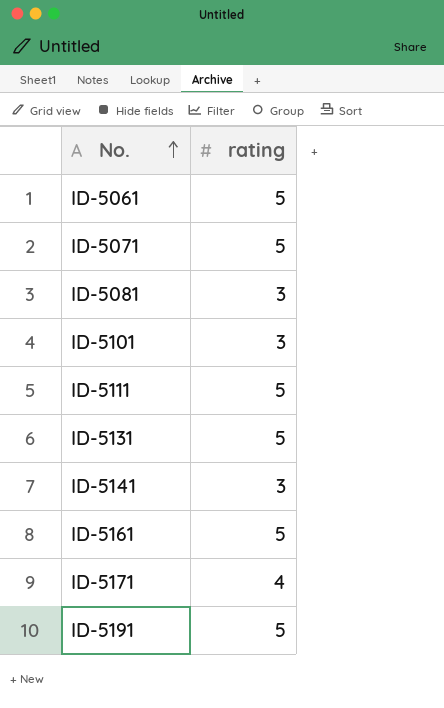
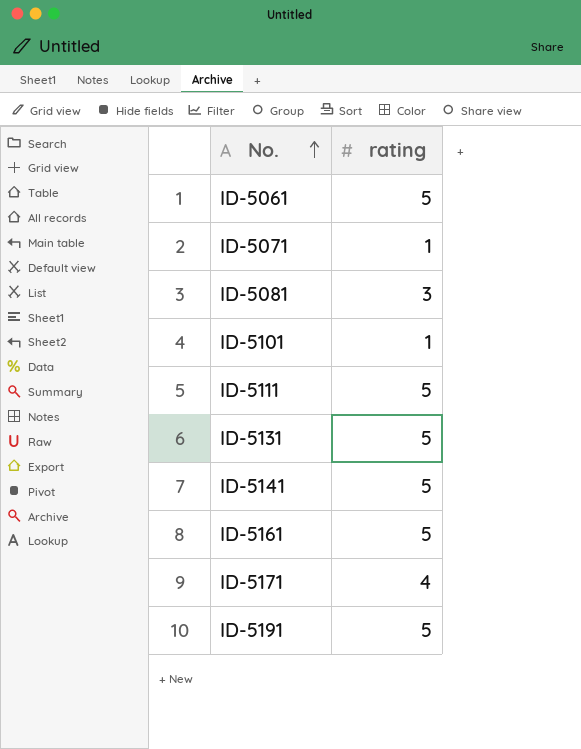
ID-5071 | rating: 5 -> 1
ID-5101 | rating: 3 -> 1
ID-5141 | rating: 3 -> 5

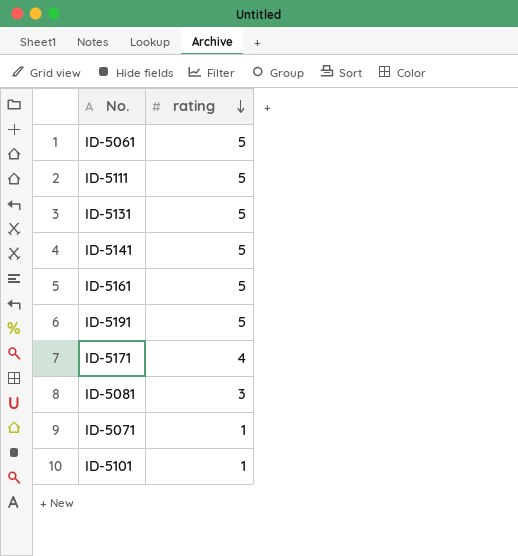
row order: No. ascending -> rating descending

